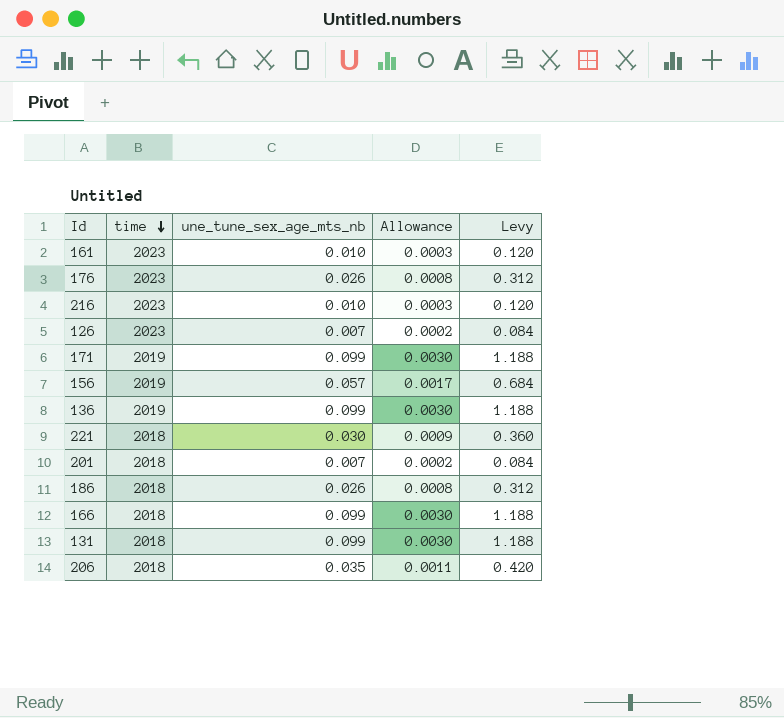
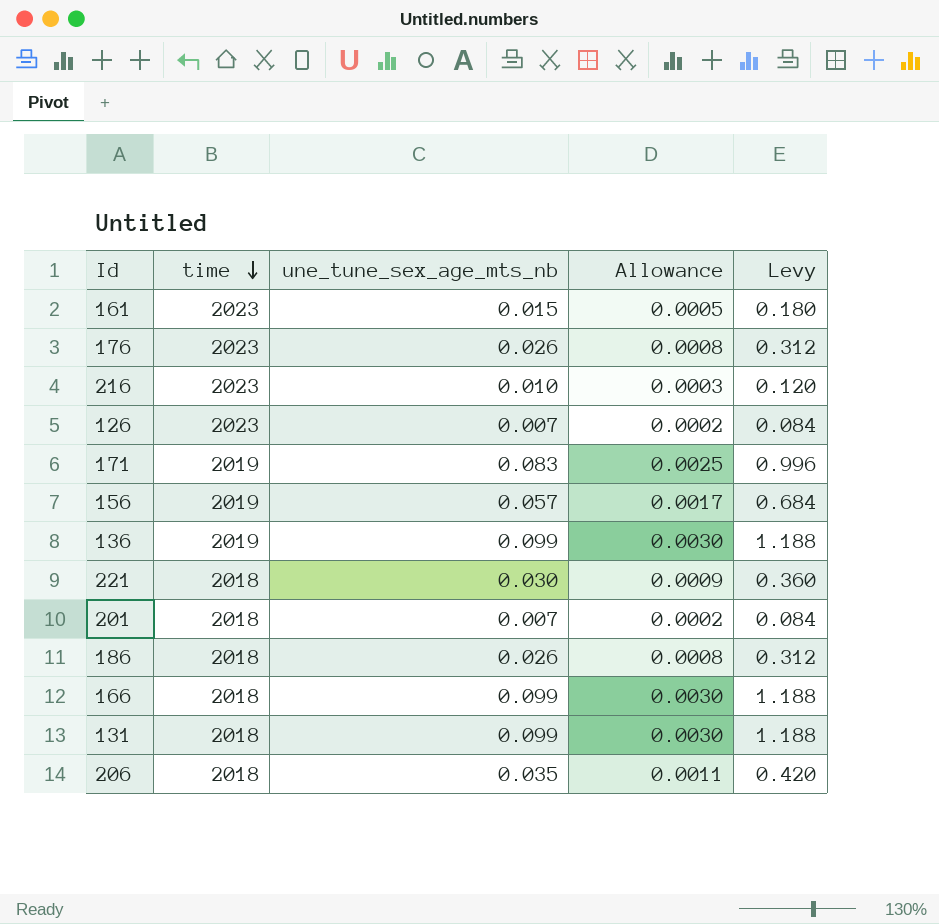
161 | une_tune_sex_age_mts_nb: 0.010 -> 0.015
161 | Allowance: 0.0003 -> 0.0005
161 | Levy: 0.120 -> 0.180
171 | une_tune_sex_age_mts_nb: 0.099 -> 0.083
171 | Allowance: 0.0030 -> 0.0025
171 | Levy: 1.188 -> 0.996

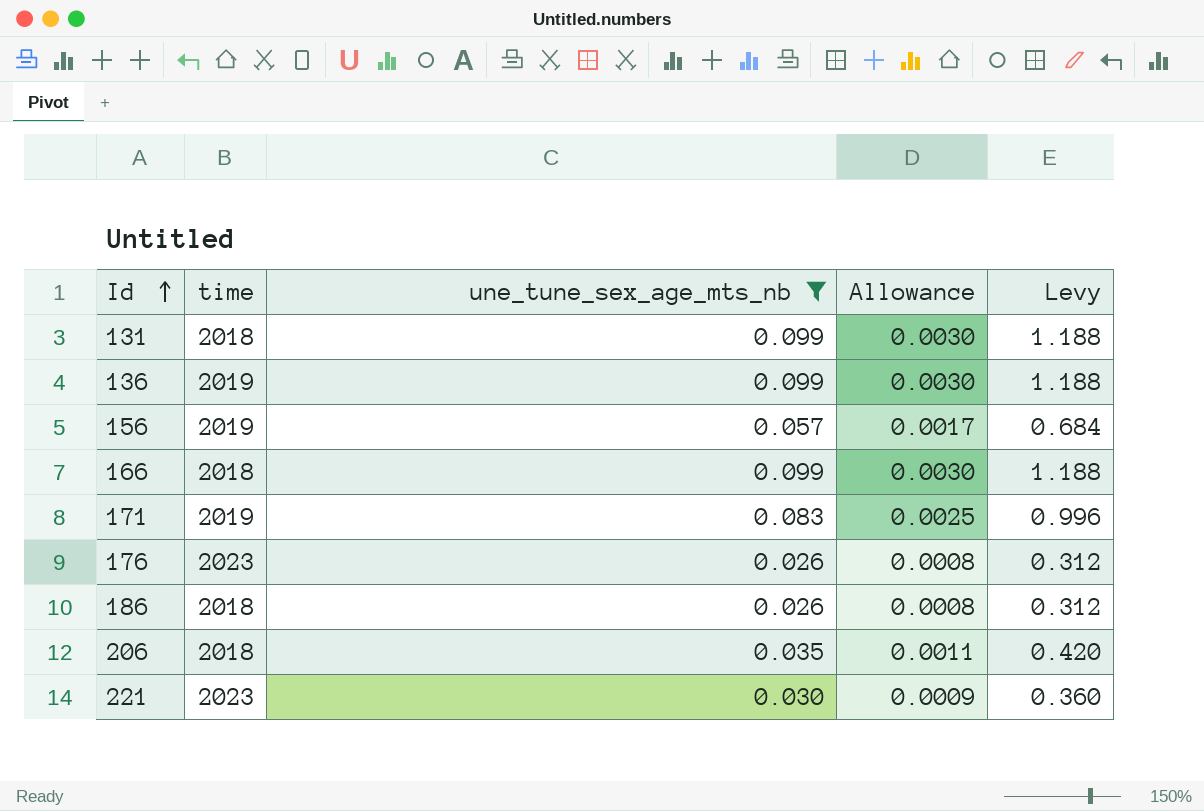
filter: none -> une_tune_sex_age_mts_nb >= 0.026
row order: time descending -> Id ascending
221 | time: 2018 -> 2023

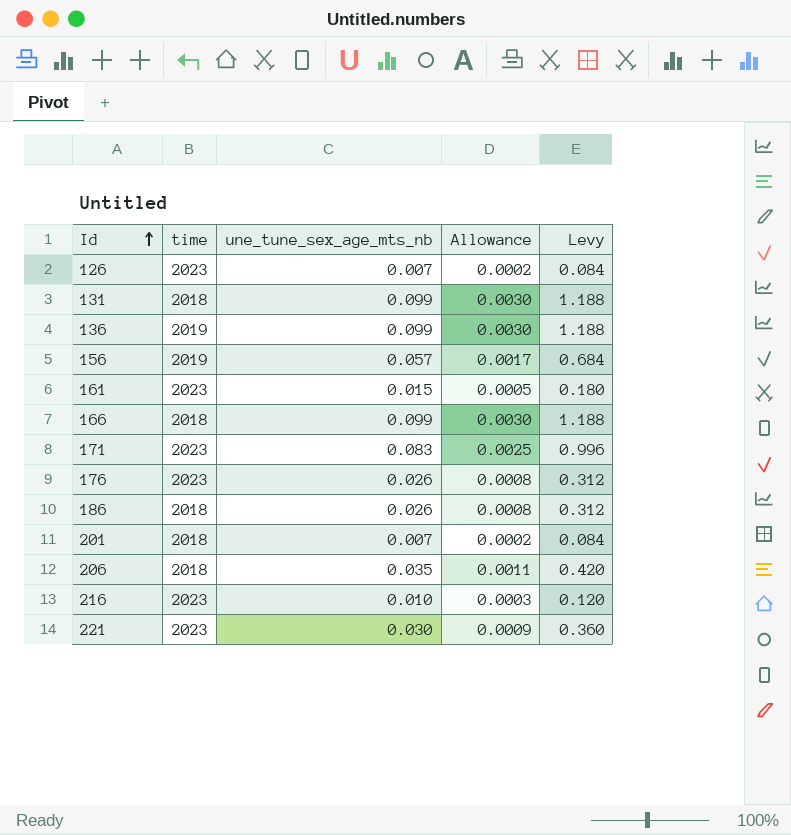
filter: une_tune_sex_age_mts_nb >= 0.026 -> none
171 | time: 2019 -> 2023

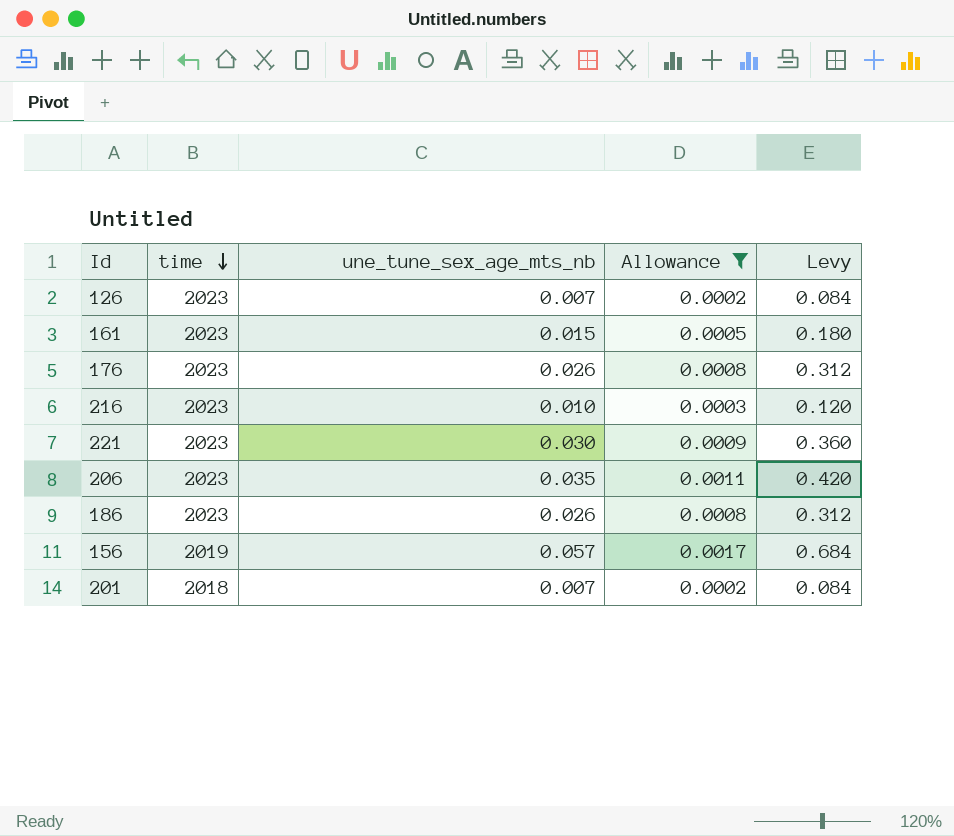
filter: none -> Allowance <= 0.0017
row order: Id ascending -> time descending
206 | time: 2018 -> 2023
186 | time: 2018 -> 2023

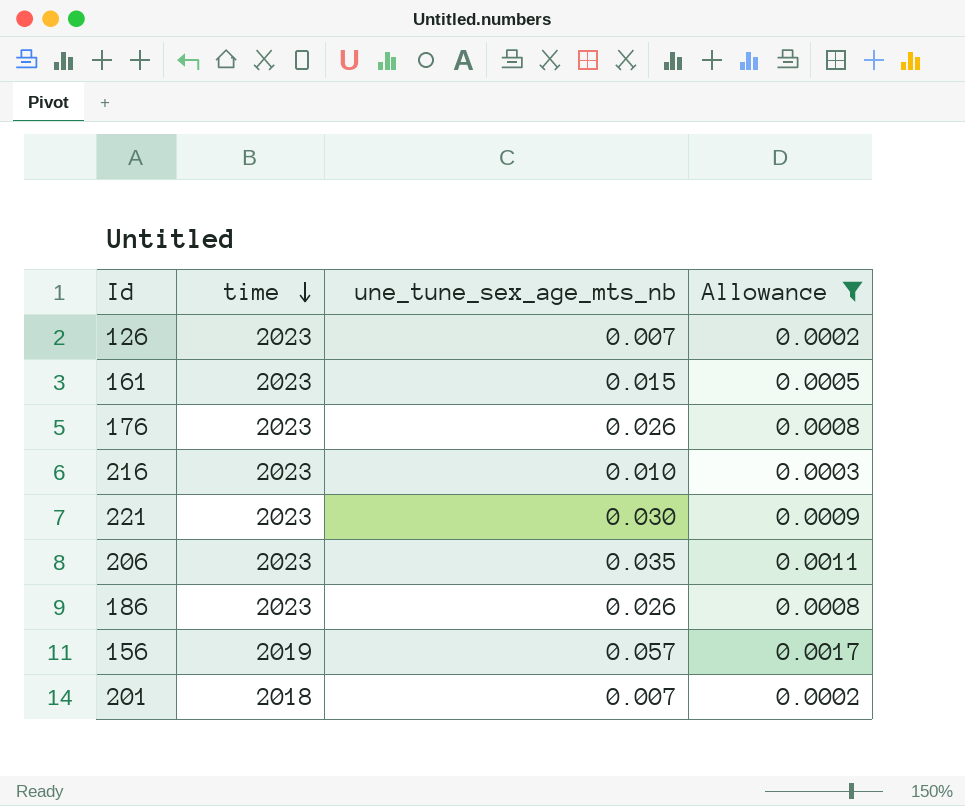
column Levy | formula: [une_tune_sex_age_mts_nb] * 12 -> none

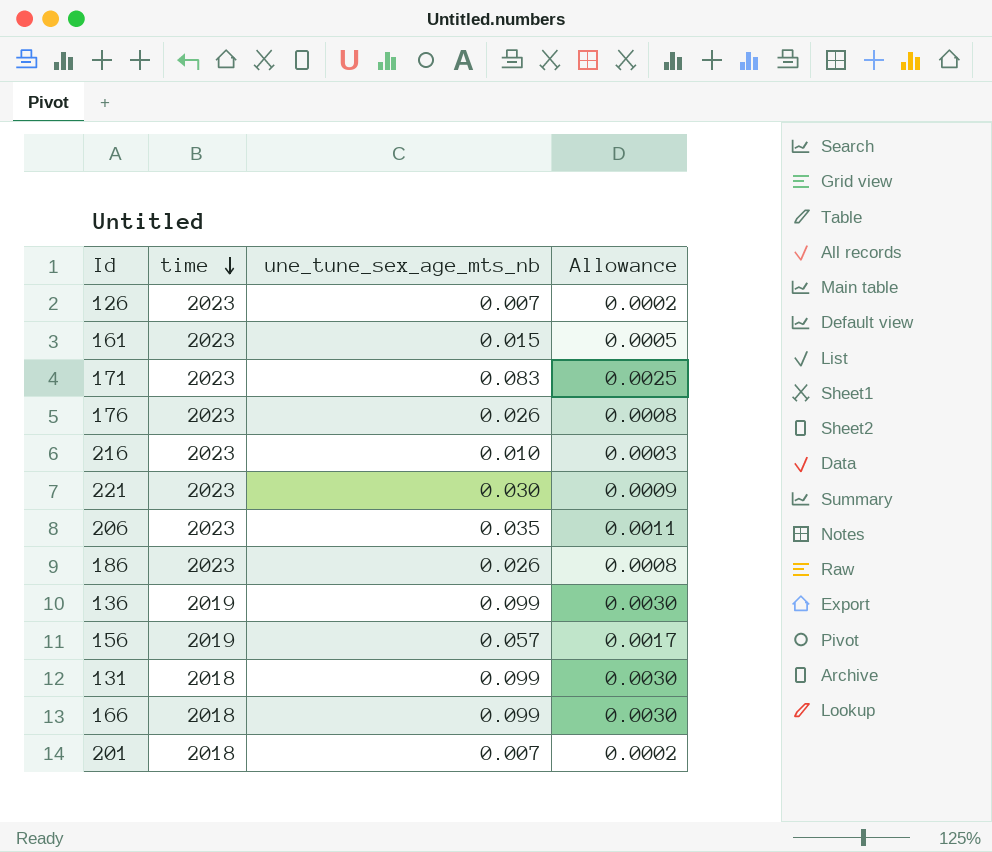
filter: Allowance <= 0.0017 -> none

